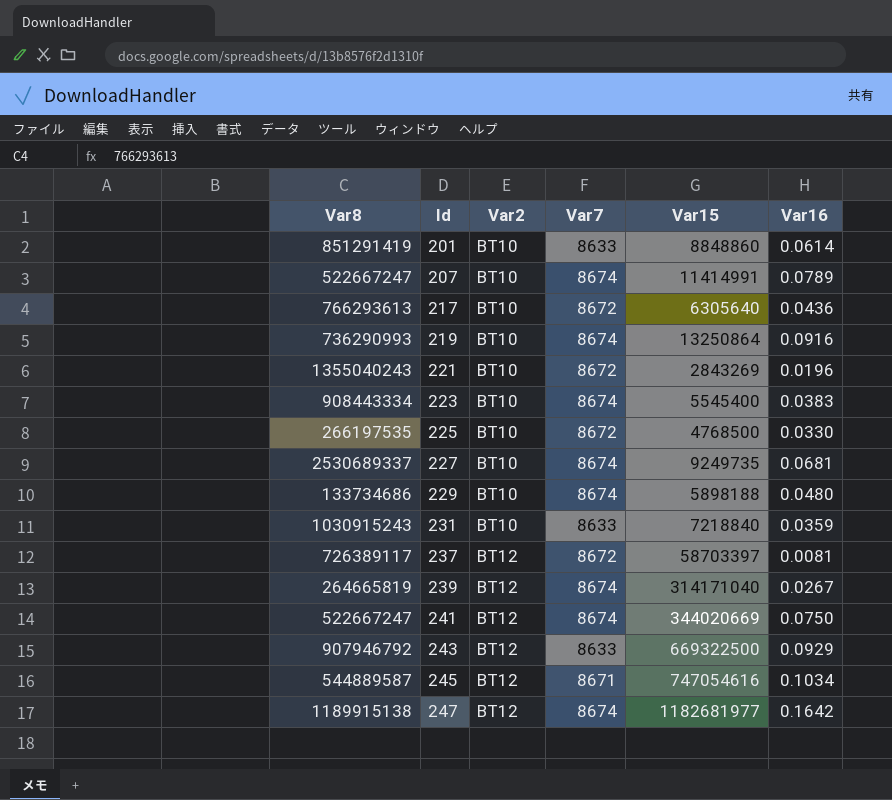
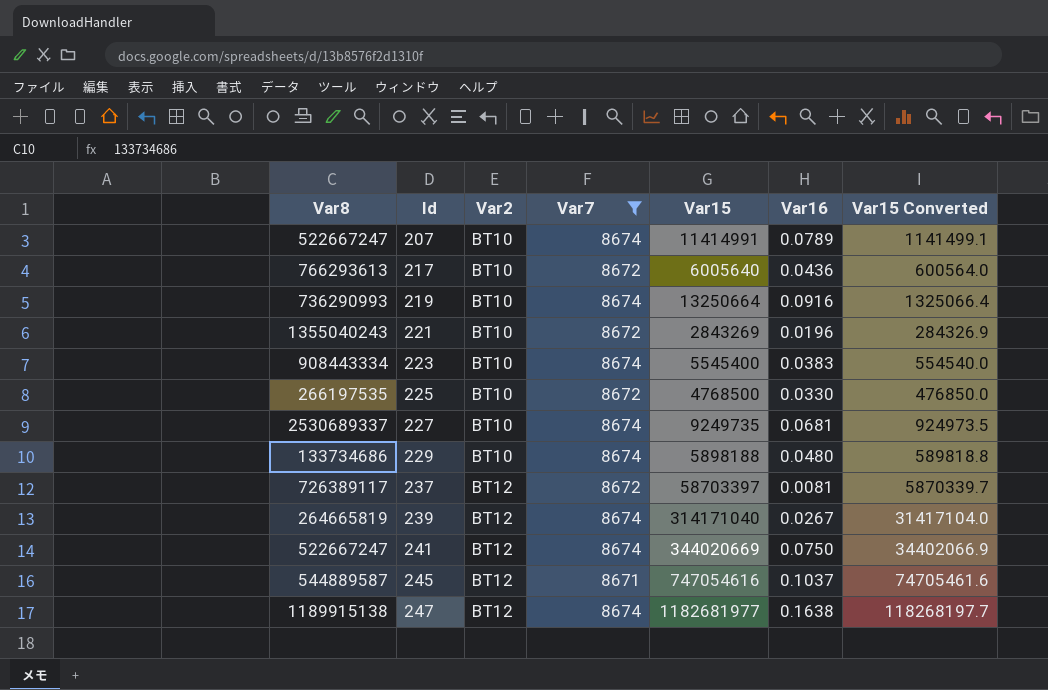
filter: none -> Var7 != 8633
column Var15 Converted | formula: none -> [Var15] * 0.1
217 | Var15: 6305640 -> 6005640
219 | Var15: 13250864 -> 13250664
245 | Var16: 0.1034 -> 0.1037
247 | Var16: 0.1642 -> 0.1638

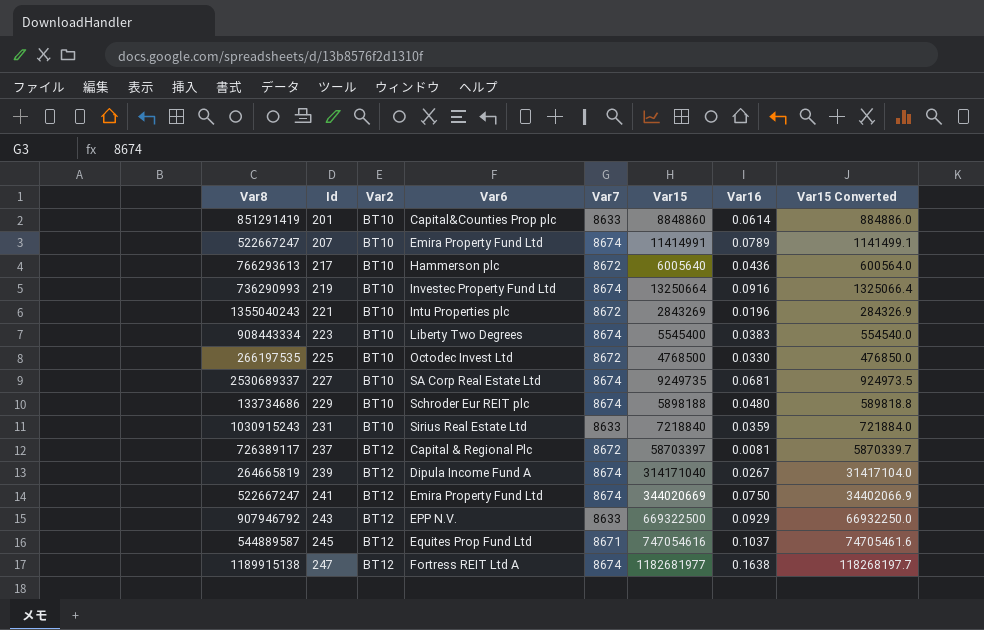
filter: Var7 != 8633 -> none
column Var6 | position: none -> 4

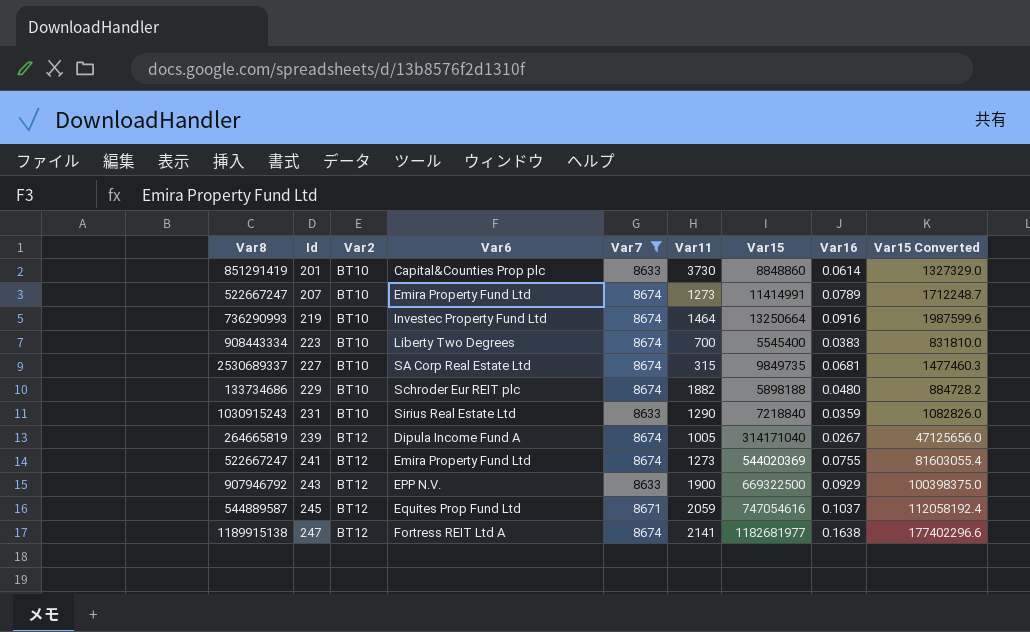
filter: none -> Var7 != 8672
column Var11 | position: none -> 6
column Var15 Converted | formula: [Var15] * 0.1 -> [Var15] * 0.15
227 | Var15: 9249735 -> 9849735
241 | Var15: 344020669 -> 544020369
241 | Var16: 0.0750 -> 0.0755

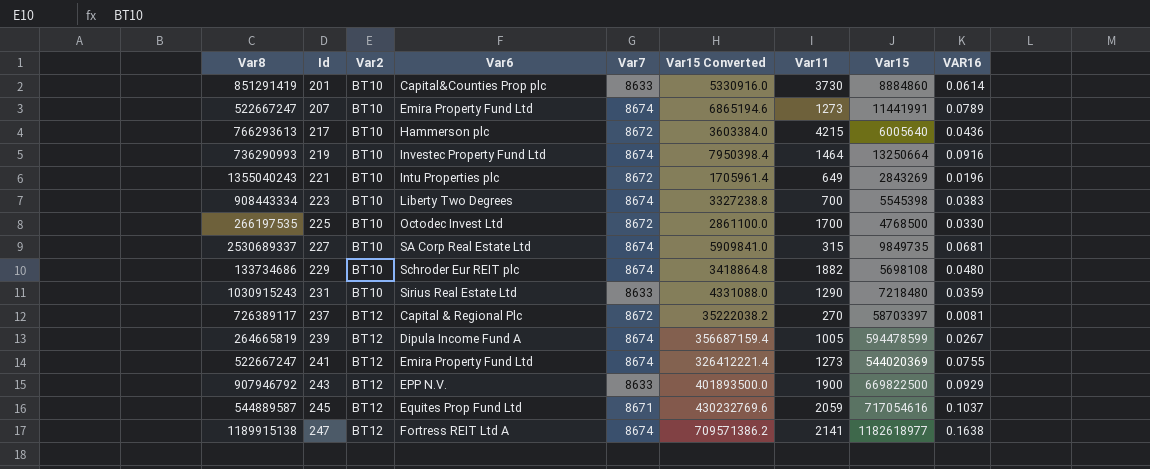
filter: Var7 != 8672 -> none
column Var15 Converted | formula: [Var15] * 0.15 -> [Var15] * 0.6
column Var15 Converted | position: 9 -> 6
column name: Var16 -> VAR16
201 | Var15: 8848860 -> 8884860
207 | Var15: 11414991 -> 11441991
223 | Var15: 5545400 -> 5545398
229 | Var15: 5898188 -> 5698108
231 | Var15: 7218840 -> 7218480
239 | Var15: 314171040 -> 594478599
243 | Var15: 669322500 -> 669822500
245 | Var15: 747054616 -> 717054616
247 | Var15: 1182681977 -> 1182618977

